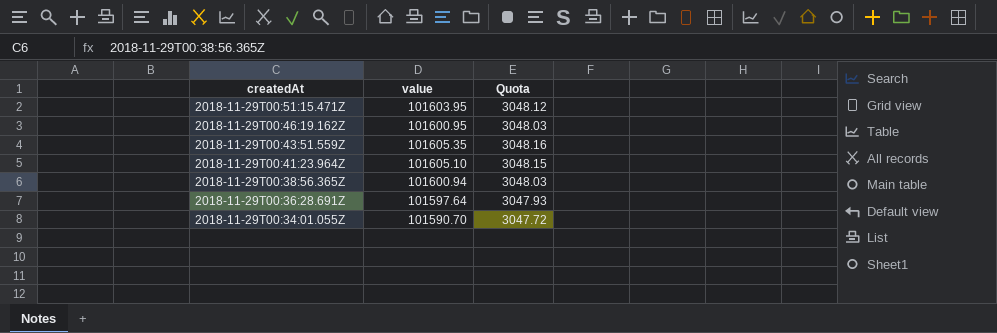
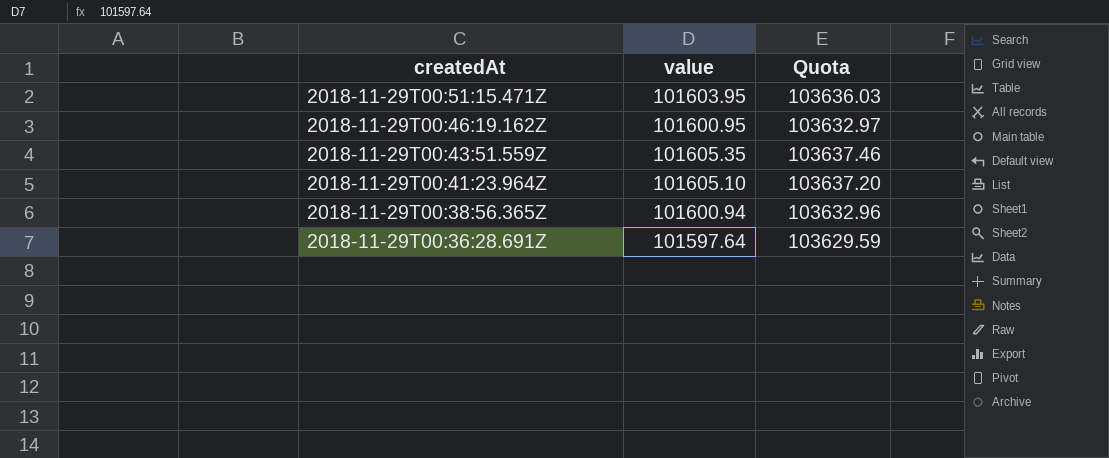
column Quota | formula: [value] * 0.03 -> [value] * 1.02
row 2018-11-29T00:34:01.055Z: 101590.70 | 3047.72 -> none

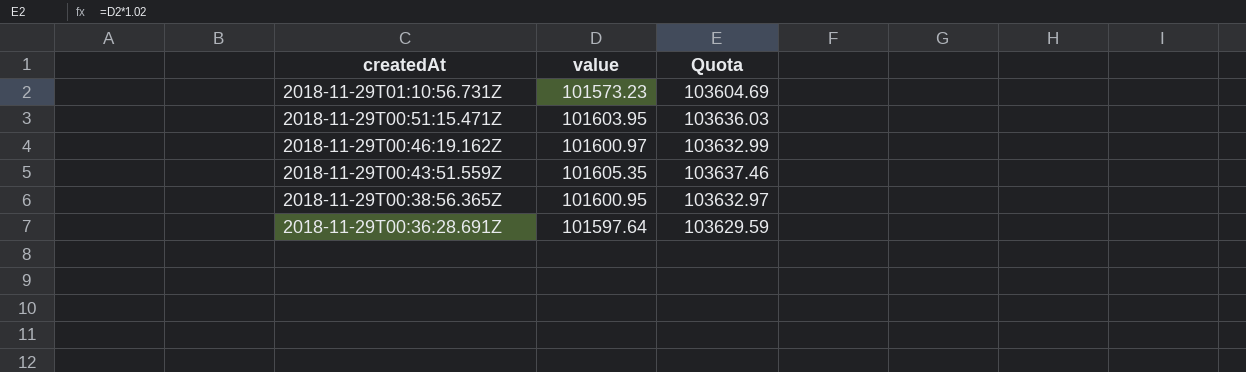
row 2018-11-29T00:41:23.964Z: 101605.10 | 103637.20 -> none
row 2018-11-29T01:10:56.731Z: none -> 101573.23 | 103604.69
2018-11-29T00:46:19.162Z | value: 101600.95 -> 101600.97
2018-11-29T00:46:19.162Z | Quota: 103632.97 -> 103632.99
2018-11-29T00:38:56.365Z | value: 101600.94 -> 101600.95
2018-11-29T00:38:56.365Z | Quota: 103632.96 -> 103632.97

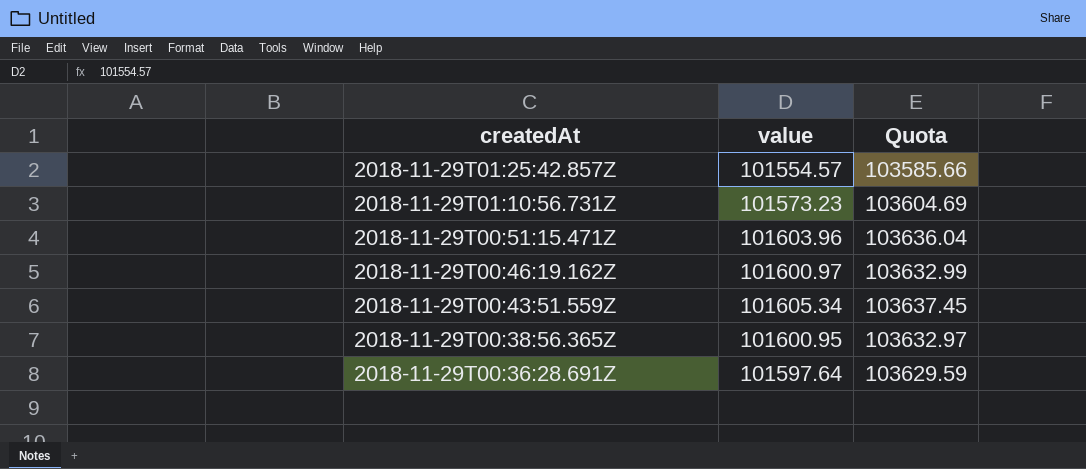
row 2018-11-29T01:25:42.857Z: none -> 101554.57 | 103585.66
2018-11-29T00:51:15.471Z | value: 101603.95 -> 101603.96
2018-11-29T00:51:15.471Z | Quota: 103636.03 -> 103636.04
2018-11-29T00:43:51.559Z | value: 101605.35 -> 101605.34
2018-11-29T00:43:51.559Z | Quota: 103637.46 -> 103637.45

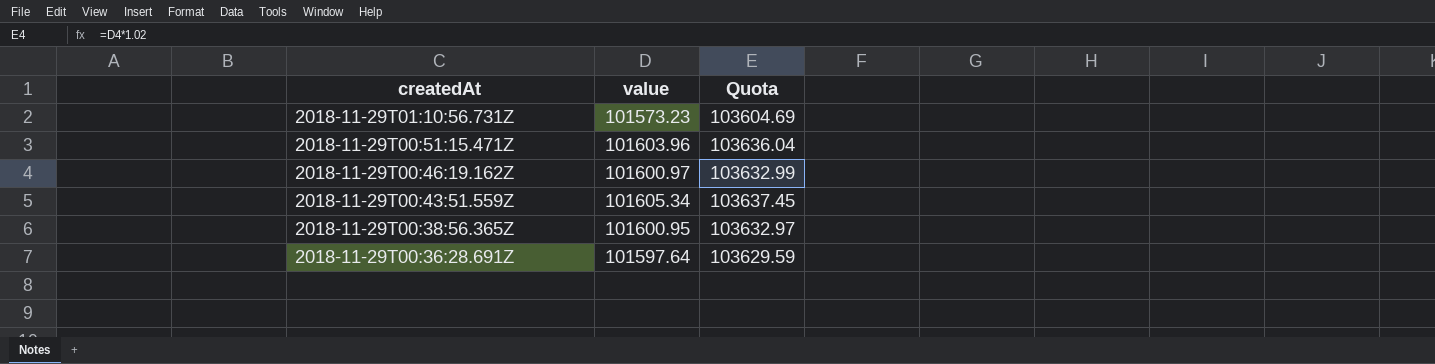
row 2018-11-29T01:25:42.857Z: 101554.57 | 103585.66 -> none

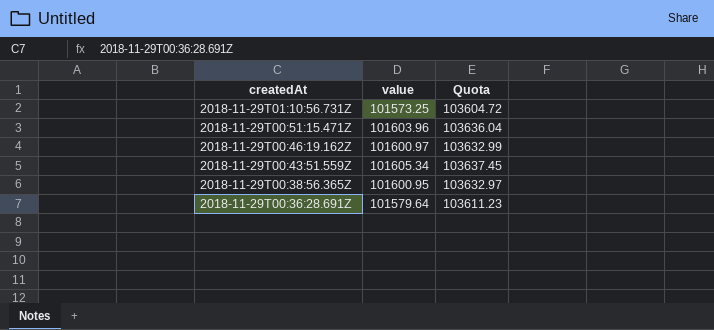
2018-11-29T01:10:56.731Z | value: 101573.23 -> 101573.25
2018-11-29T01:10:56.731Z | Quota: 103604.69 -> 103604.72
2018-11-29T00:36:28.691Z | value: 101597.64 -> 101579.64
2018-11-29T00:36:28.691Z | Quota: 103629.59 -> 103611.23

